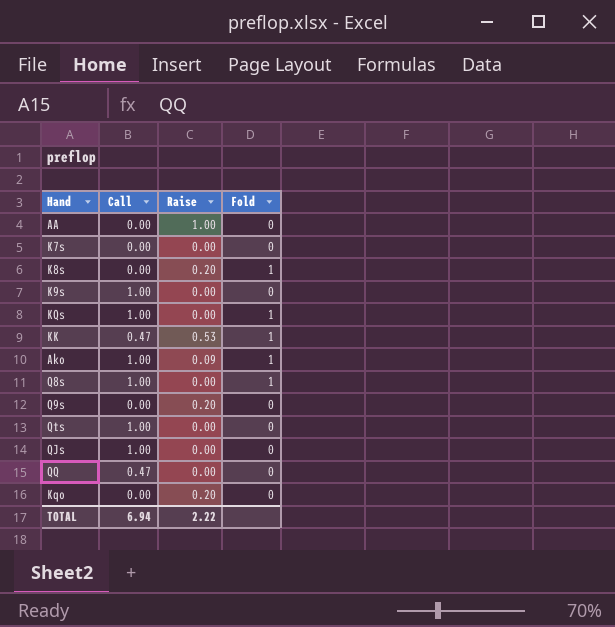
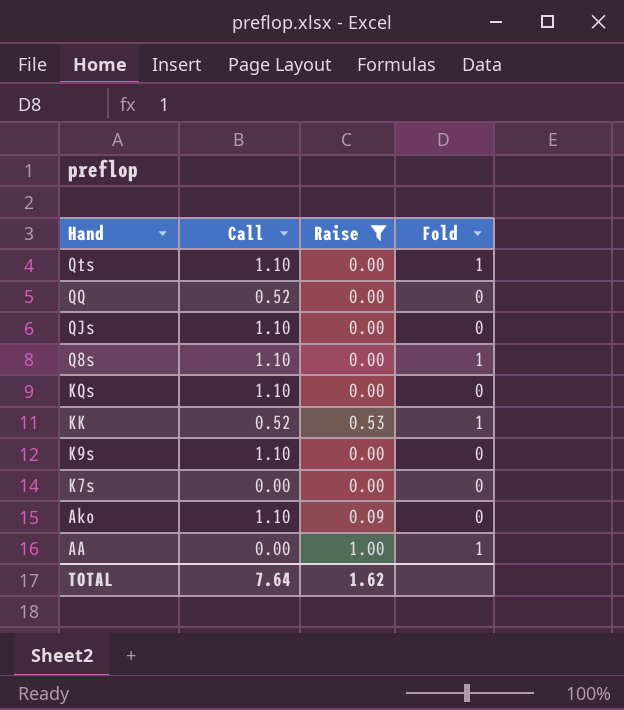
filter: none -> Raise != 0.20
row order: none -> Hand descending
Qts | Call: 1.00 -> 1.10
Qts | Fold: 0 -> 1
QQ | Call: 0.47 -> 0.52
QJs | Call: 1.00 -> 1.10
Q8s | Call: 1.00 -> 1.10
KQs | Call: 1.00 -> 1.10
KQs | Fold: 1 -> 0
KK | Call: 0.47 -> 0.52
K9s | Call: 1.00 -> 1.10
Ako | Call: 1.00 -> 1.10
Ako | Fold: 1 -> 0
AA | Fold: 0 -> 1
TOTAL | Call: 6.94 -> 7.64
TOTAL | Raise: 2.22 -> 1.62

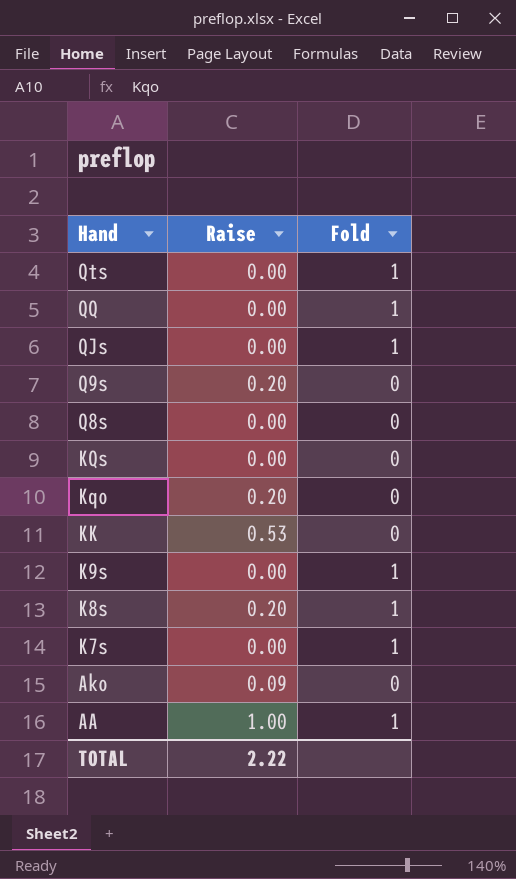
filter: Raise != 0.20 -> none
column Call | position: 2 -> none
QQ | Fold: 0 -> 1
QJs | Fold: 0 -> 1
Q8s | Fold: 1 -> 0
KK | Fold: 1 -> 0
K9s | Fold: 0 -> 1
K7s | Fold: 0 -> 1
TOTAL | Raise: 1.62 -> 2.22

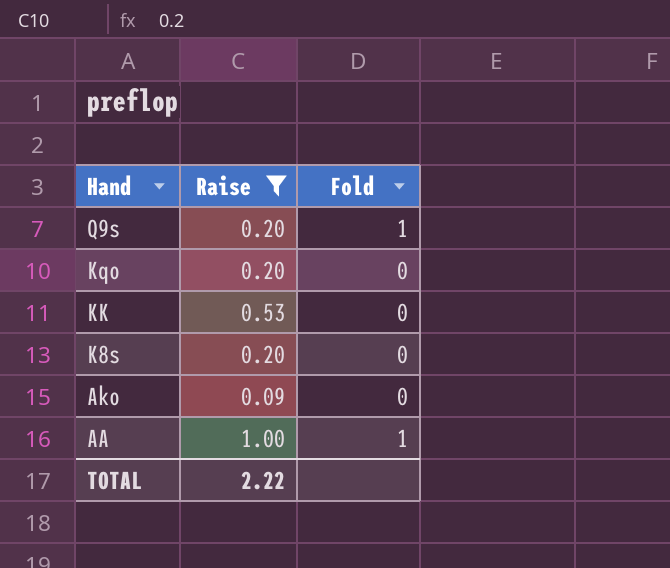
filter: none -> Raise != 0.00
Q9s | Fold: 0 -> 1
K8s | Fold: 1 -> 0

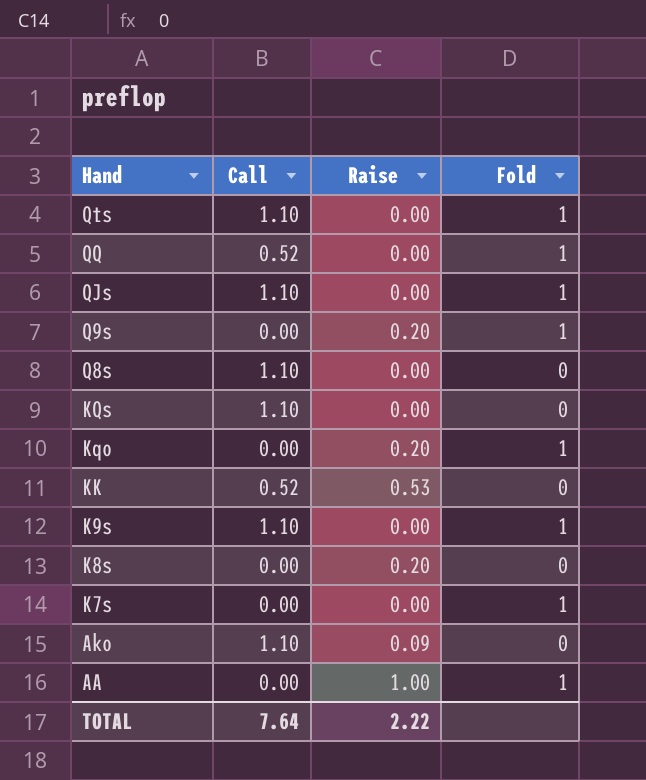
filter: Raise != 0.00 -> none
column Call | position: none -> 2
Kqo | Fold: 0 -> 1

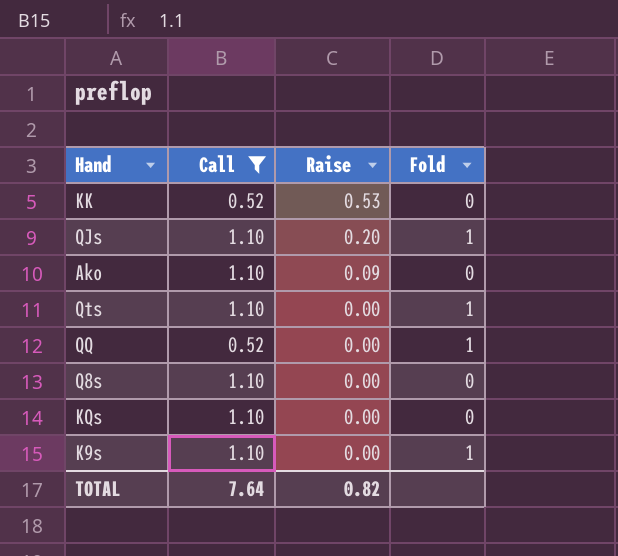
filter: none -> Call != 0.00
row order: Hand descending -> Raise descending
QJs | Raise: 0.00 -> 0.20
TOTAL | Raise: 2.22 -> 0.82

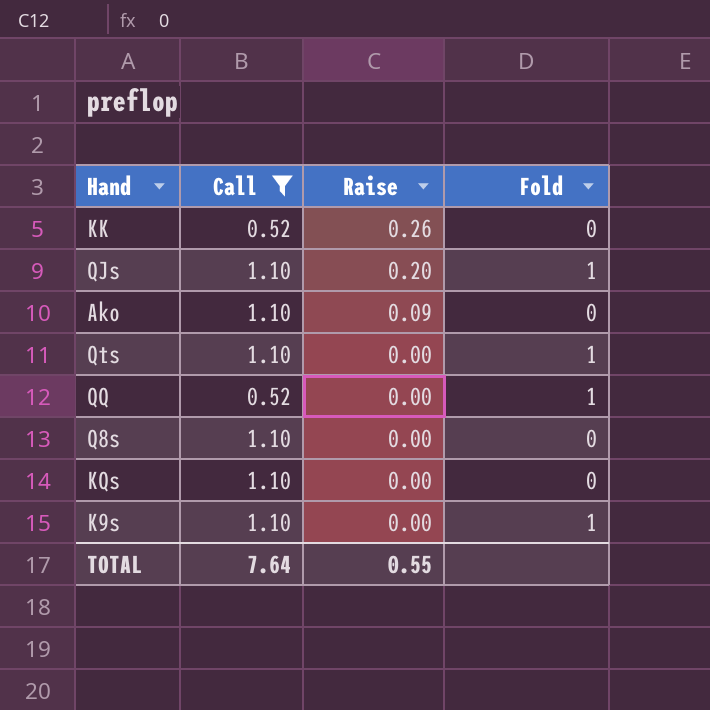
KK | Raise: 0.53 -> 0.26
TOTAL | Raise: 0.82 -> 0.55

